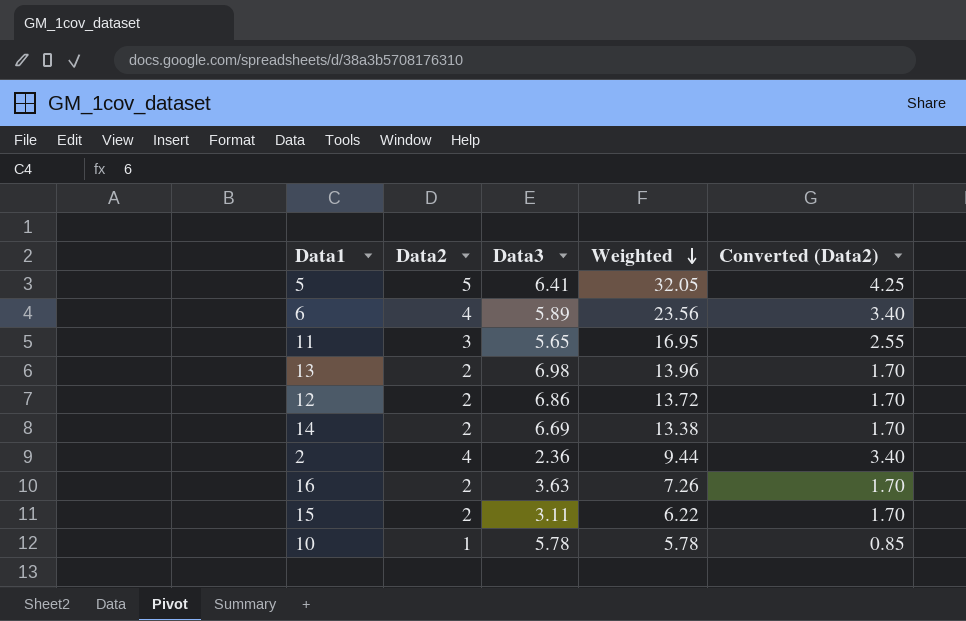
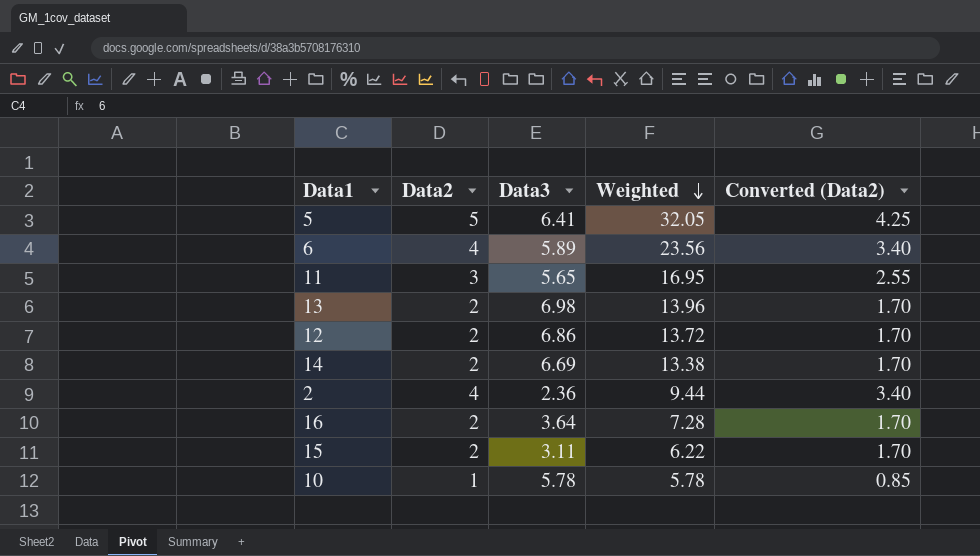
16 | Data3: 3.63 -> 3.64
16 | Weighted: 7.26 -> 7.28

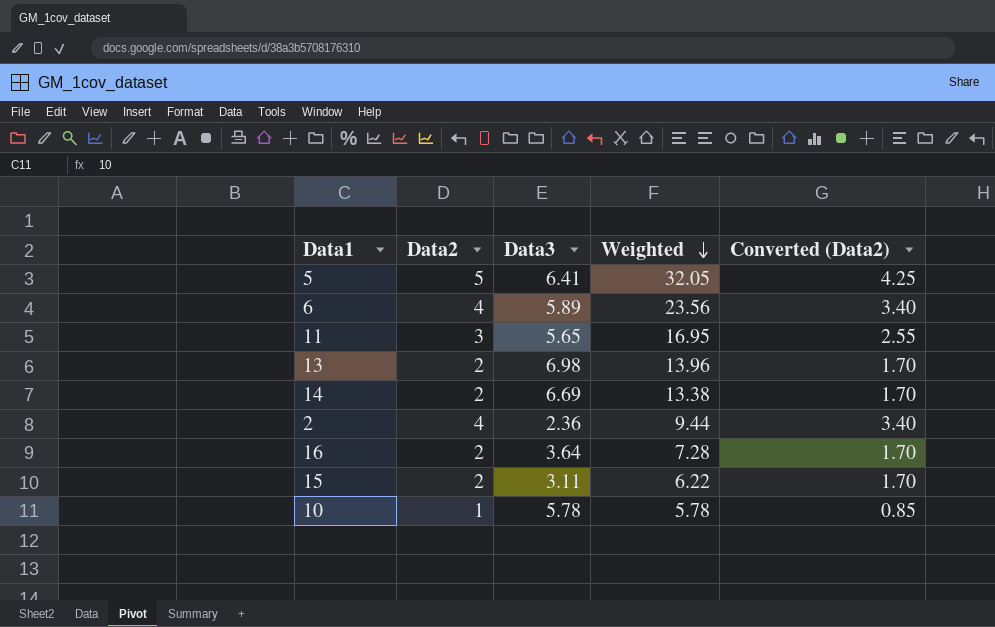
row 12: 2 | 6.86 | 13.72 | 1.70 -> none

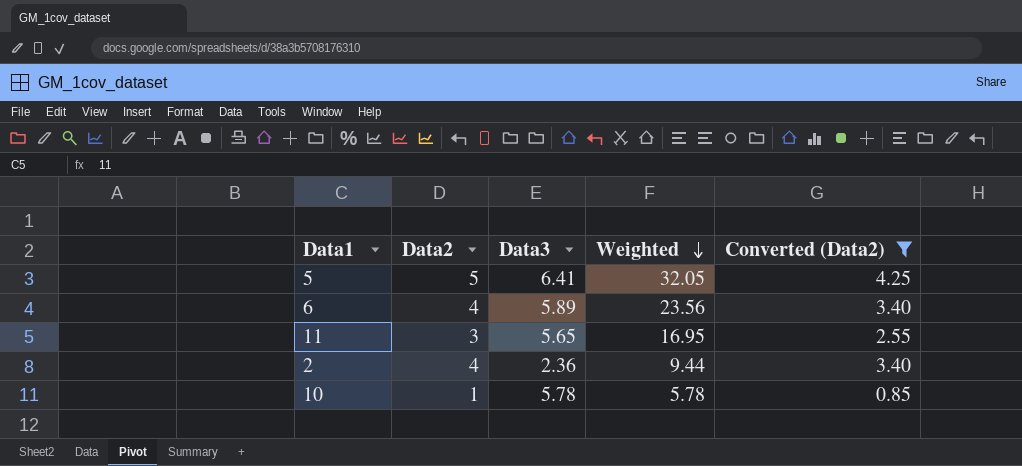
filter: none -> Converted (Data2) != 1.70

